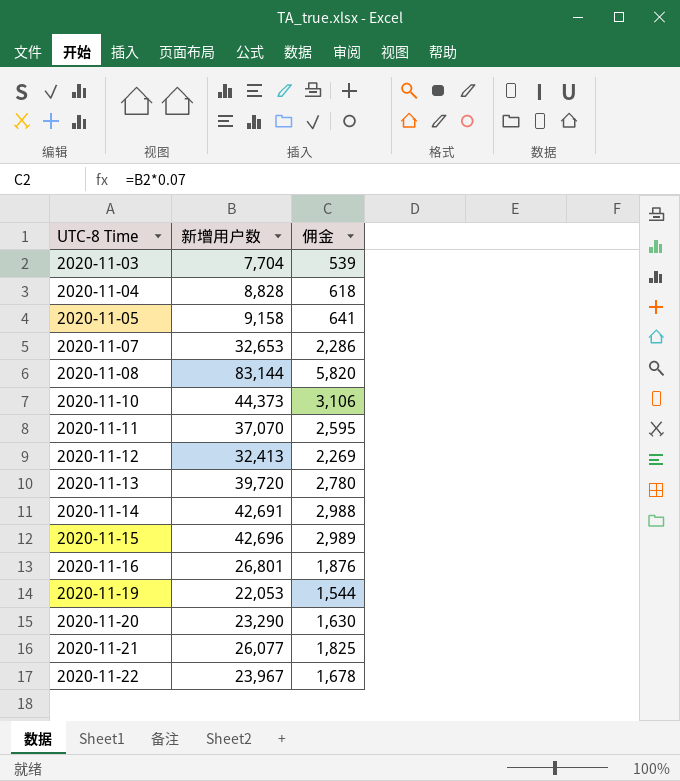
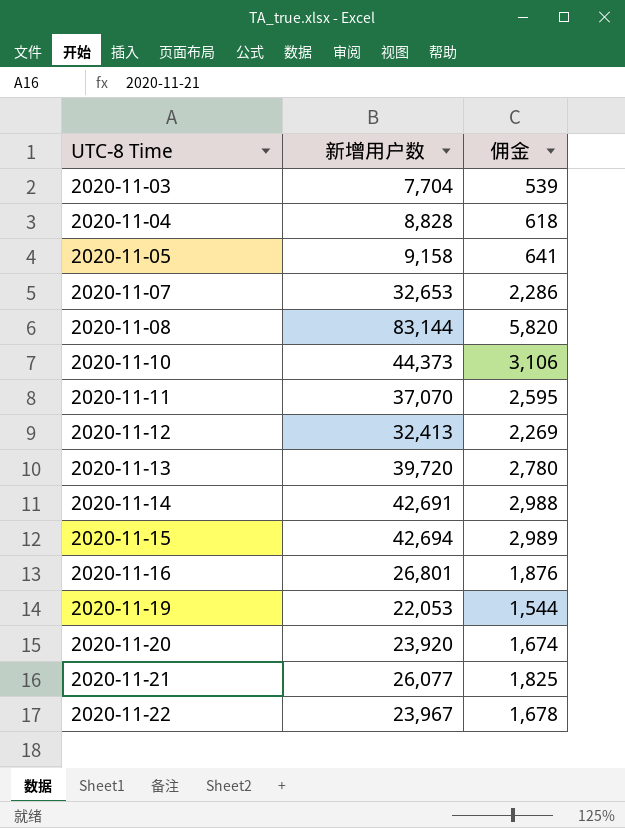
2020-11-15 | 新增用户数: 42,696 -> 42,694
2020-11-20 | 新增用户数: 23,290 -> 23,920
2020-11-20 | 佣金: 1,630 -> 1,674

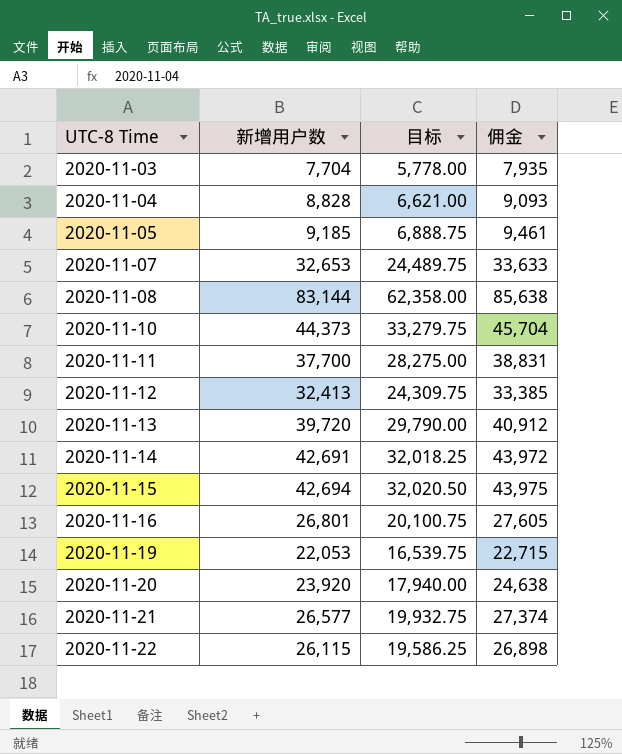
column 目标 | formula: none -> [新增用户数] * 0.75
column 佣金 | formula: [新增用户数] * 0.07 -> [新增用户数] * 1.03
2020-11-05 | 新增用户数: 9,158 -> 9,185
2020-11-11 | 新增用户数: 37,070 -> 37,700
2020-11-21 | 新增用户数: 26,077 -> 26,577
2020-11-22 | 新增用户数: 23,967 -> 26,115

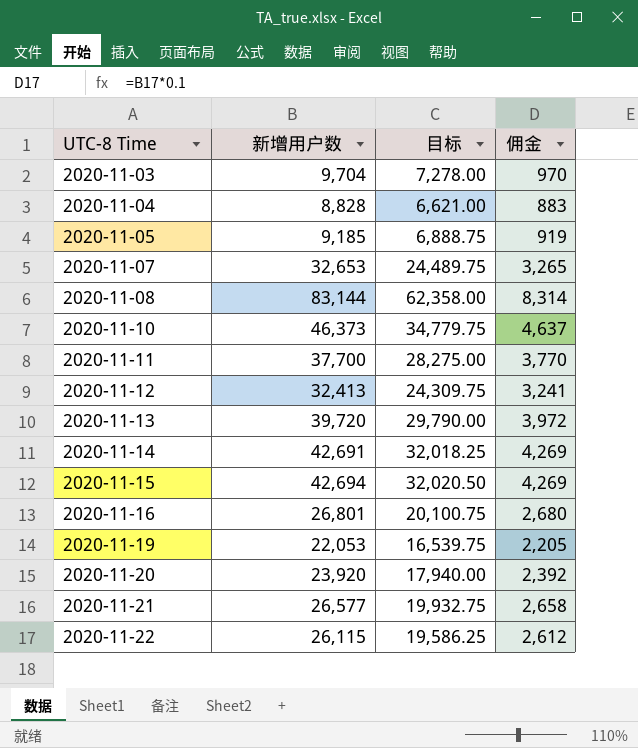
column 佣金 | formula: [新增用户数] * 1.03 -> [新增用户数] * 0.1
2020-11-03 | 新增用户数: 7,704 -> 9,704
2020-11-03 | 目标: 5,778.00 -> 7,278.00
2020-11-10 | 新增用户数: 44,373 -> 46,373
2020-11-10 | 目标: 33,279.75 -> 34,779.75

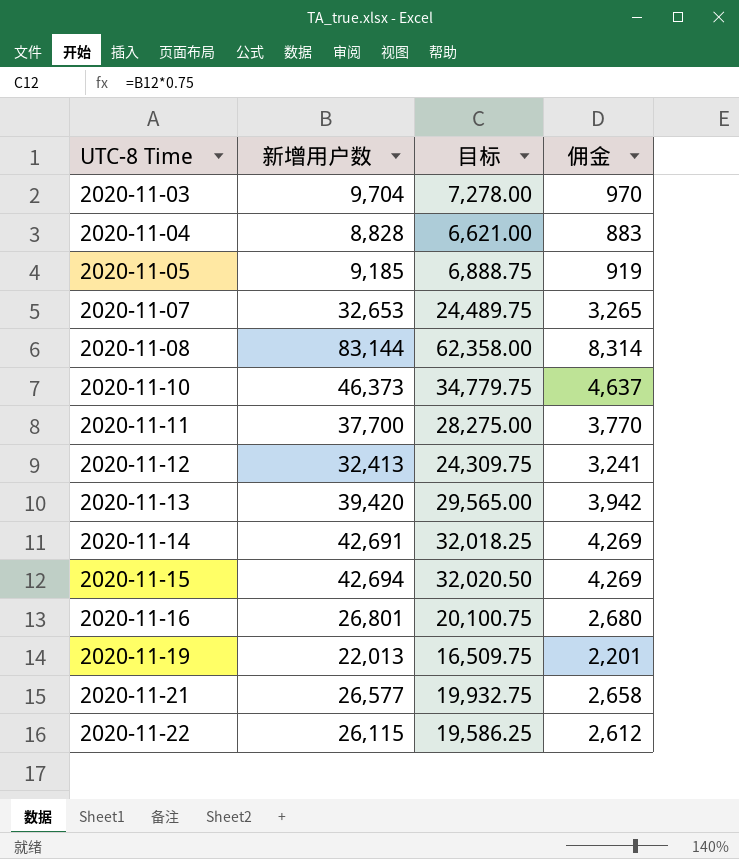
row 2020-11-20: 23,920 | 17,940.00 | 2,392 -> none
2020-11-13 | 新增用户数: 39,720 -> 39,420
2020-11-13 | 目标: 29,790.00 -> 29,565.00
2020-11-13 | 佣金: 3,972 -> 3,942
2020-11-19 | 新增用户数: 22,053 -> 22,013
2020-11-19 | 目标: 16,539.75 -> 16,509.75
2020-11-19 | 佣金: 2,205 -> 2,201

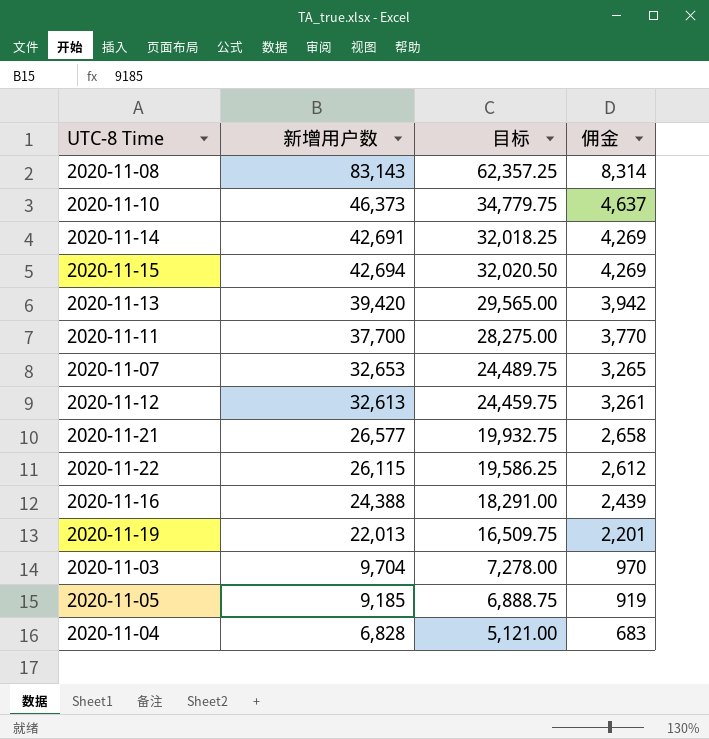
row order: UTC-8 Time ascending -> 佣金 descending
2020-11-08 | 新增用户数: 83,144 -> 83,143
2020-11-08 | 目标: 62,358.00 -> 62,357.25
2020-11-12 | 新增用户数: 32,413 -> 32,613
2020-11-12 | 目标: 24,309.75 -> 24,459.75
2020-11-12 | 佣金: 3,241 -> 3,261
2020-11-16 | 新增用户数: 26,801 -> 24,388
2020-11-16 | 目标: 20,100.75 -> 18,291.00
2020-11-16 | 佣金: 2,680 -> 2,439
2020-11-04 | 新增用户数: 8,828 -> 6,828
2020-11-04 | 目标: 6,621.00 -> 5,121.00
2020-11-04 | 佣金: 883 -> 683

